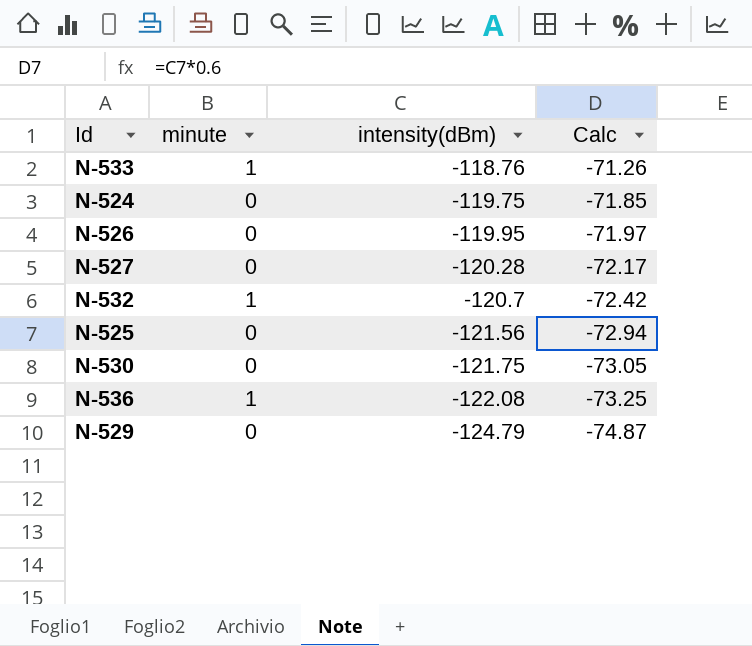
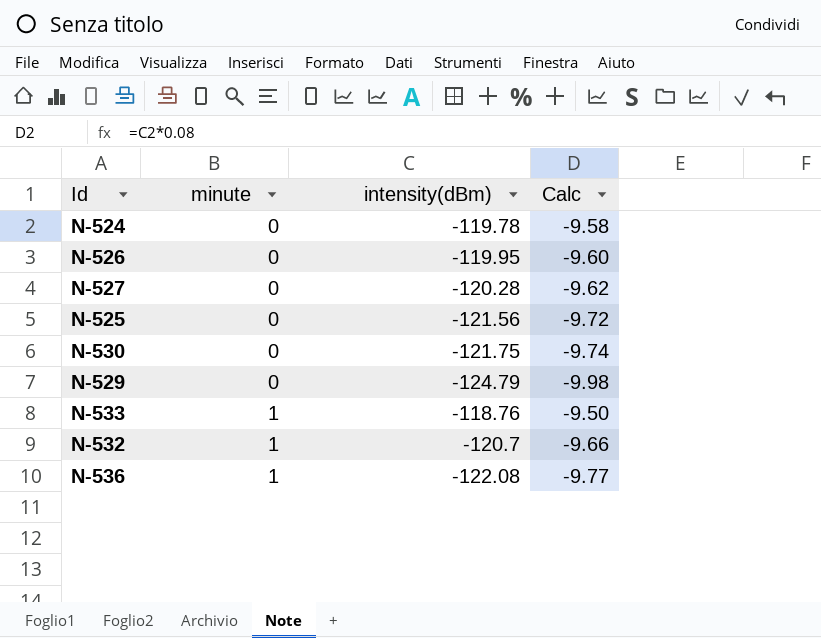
row order: intensity(dBm) descending -> minute ascending
column Calc | formula: [intensity(dBm)] * 0.6 -> [intensity(dBm)] * 0.08
N-524 | intensity(dBm): -119.75 -> -119.78

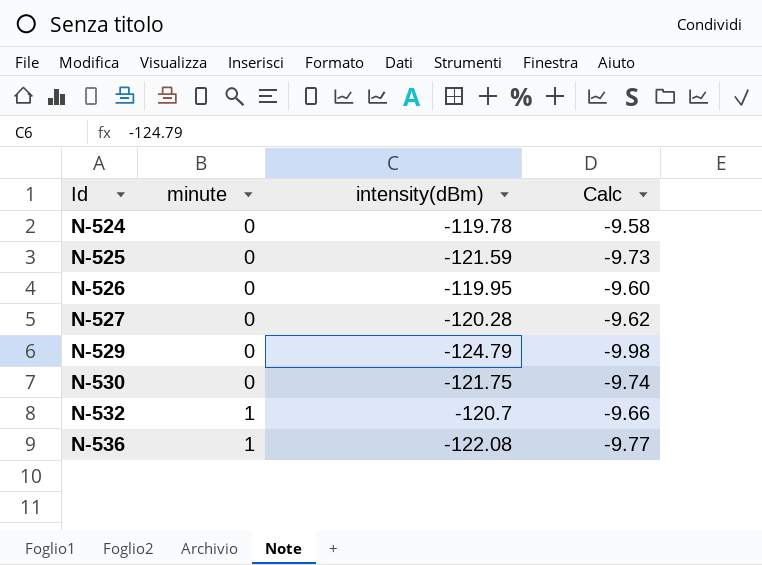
row order: minute ascending -> Id ascending
row N-533: 1 | -118.76 | -9.50 -> none
N-525 | intensity(dBm): -121.56 -> -121.59
N-525 | Calc: -9.72 -> -9.73

